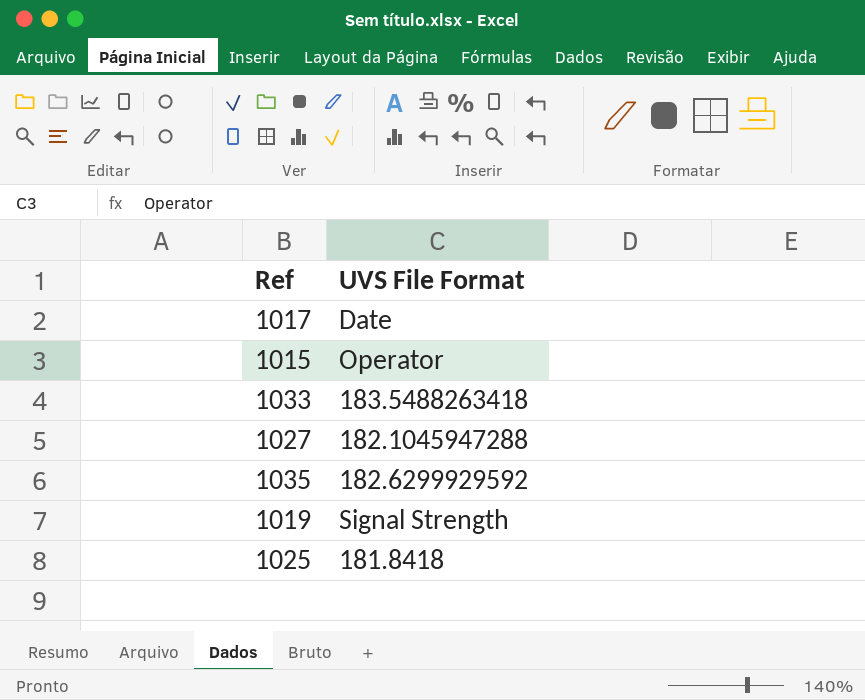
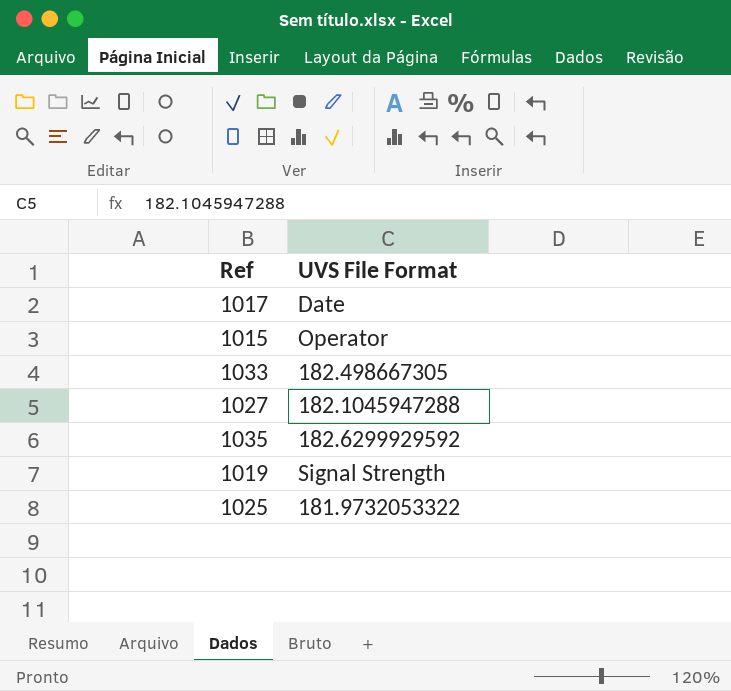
1033 | UVS File Format: 183.5488263418 -> 182.498667305
1025 | UVS File Format: 181.8418 -> 181.9732053322

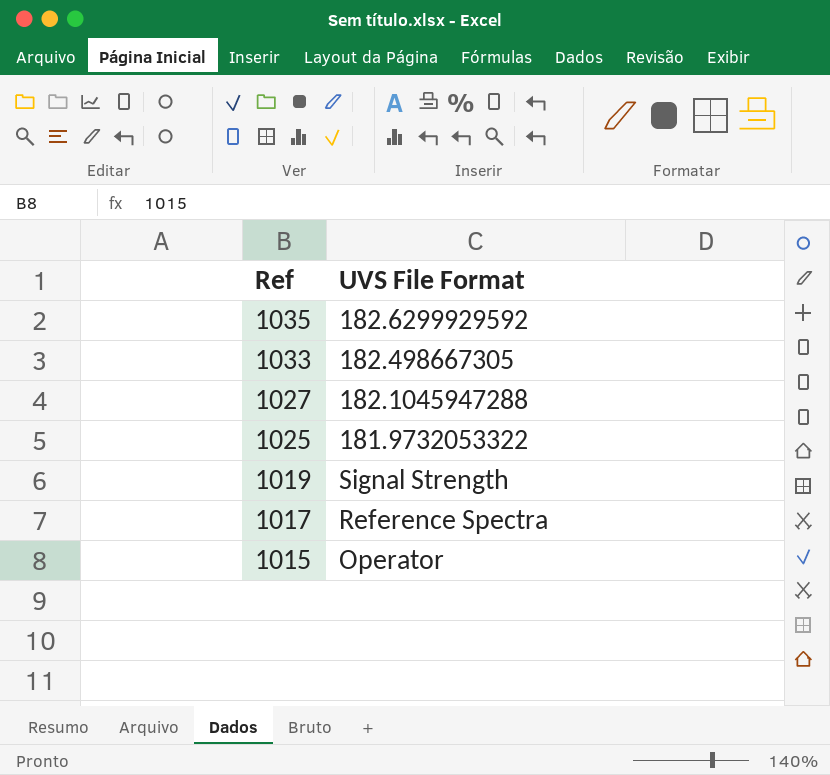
row order: none -> Ref descending
1017 | UVS File Format: Date -> Reference Spectra

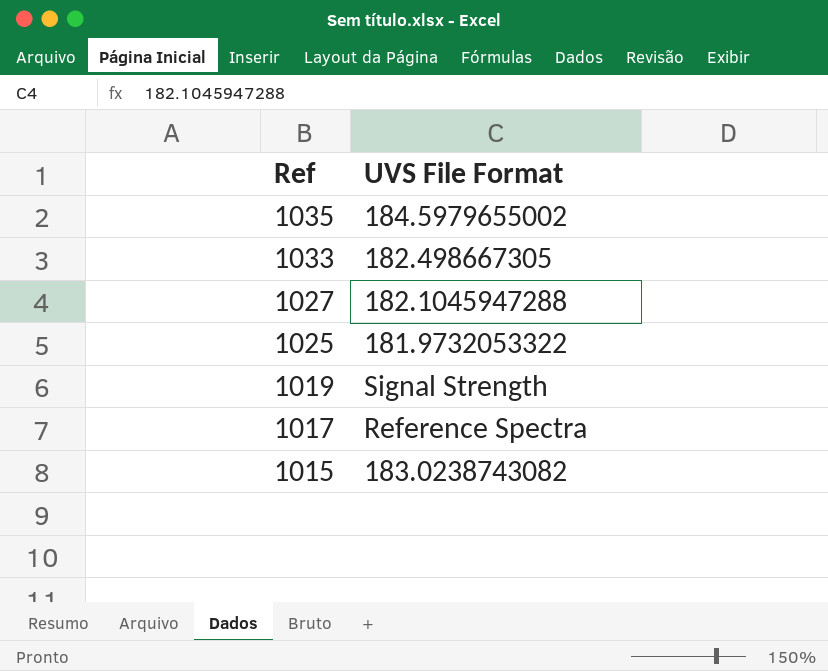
1035 | UVS File Format: 182.6299929592 -> 184.5979655002
1015 | UVS File Format: Operator -> 183.0238743082

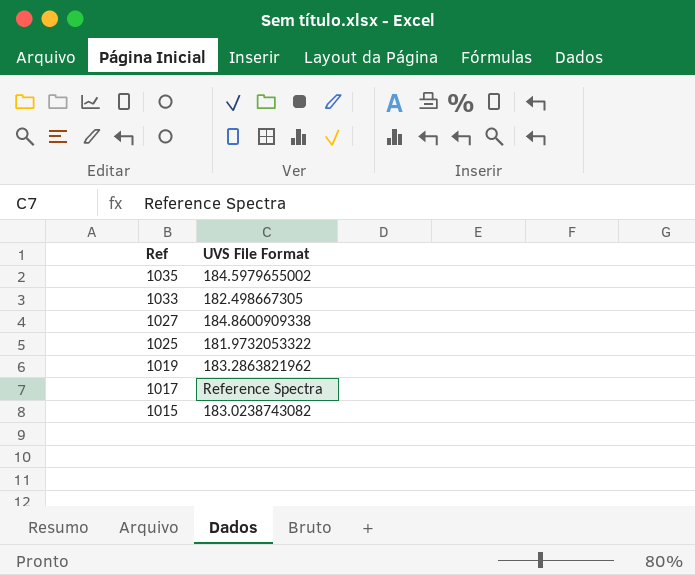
1027 | UVS File Format: 182.1045947288 -> 184.8600909338
1019 | UVS File Format: Signal Strength -> 183.2863821962

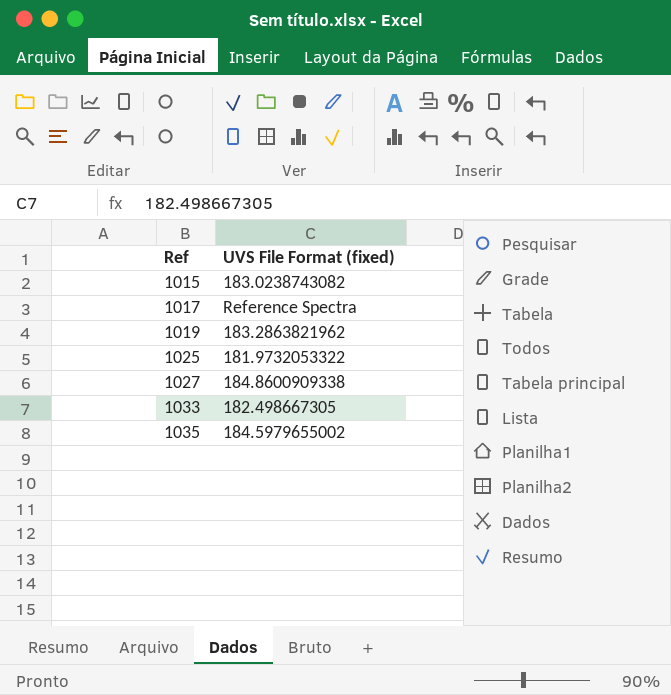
row order: Ref descending -> Ref ascending
column name: UVS File Format -> UVS File Format (fixed)

